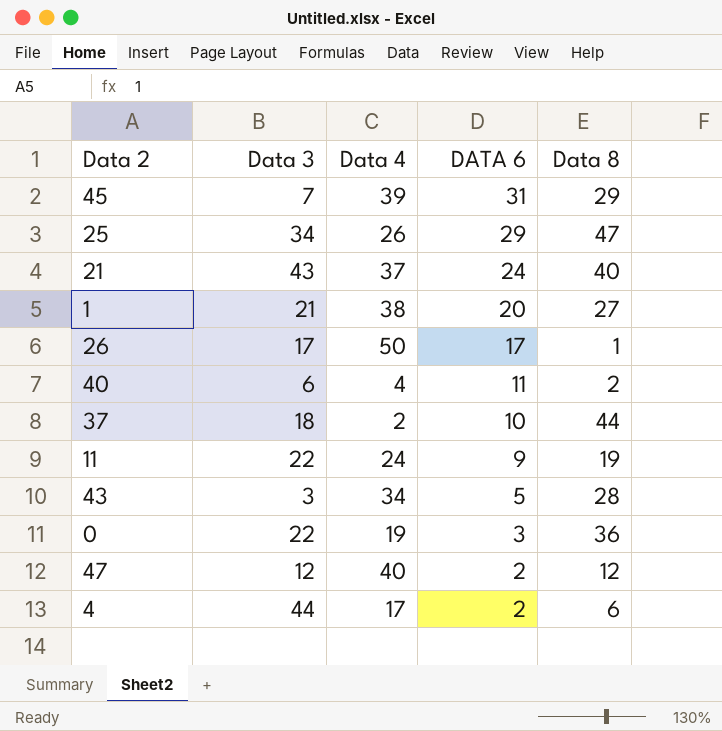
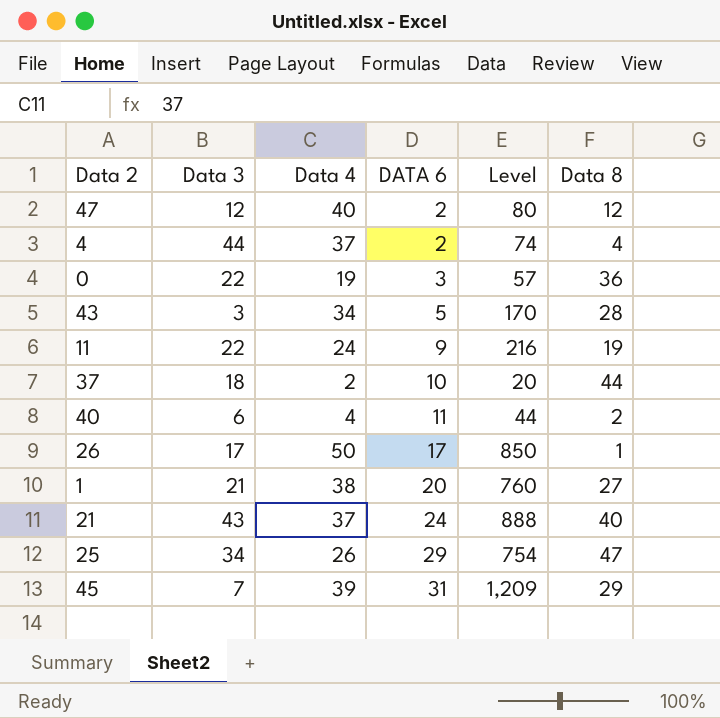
row order: DATA 6 descending -> DATA 6 ascending
column Level | formula: none -> [Data 4] * [DATA 6]
4 | Data 4: 17 -> 37
4 | Data 8: 6 -> 4

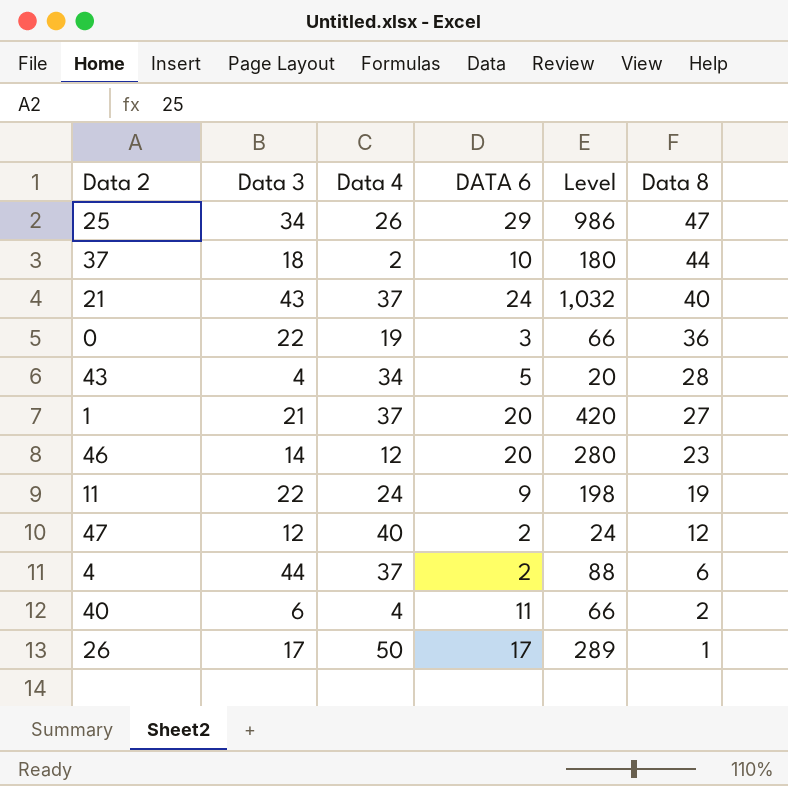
row order: DATA 6 ascending -> Data 8 descending
column Level | formula: [Data 4] * [DATA 6] -> [Data 3] * [DATA 6]
row 45: 7 | 39 | 31 | 1,209 | 29 -> none
43 | Data 3: 3 -> 4
1 | Data 4: 38 -> 37
row 46: none -> 14 | 12 | 20 | 280 | 23
4 | Data 8: 4 -> 6

